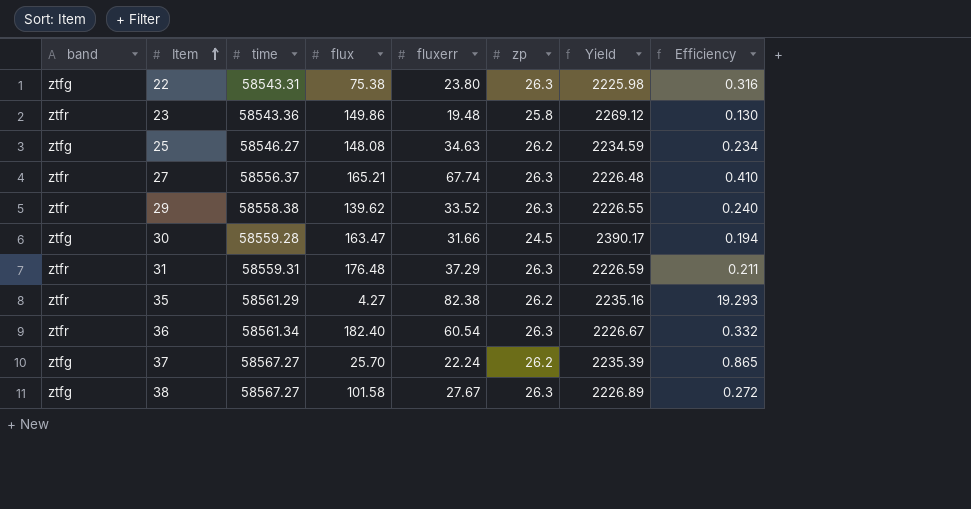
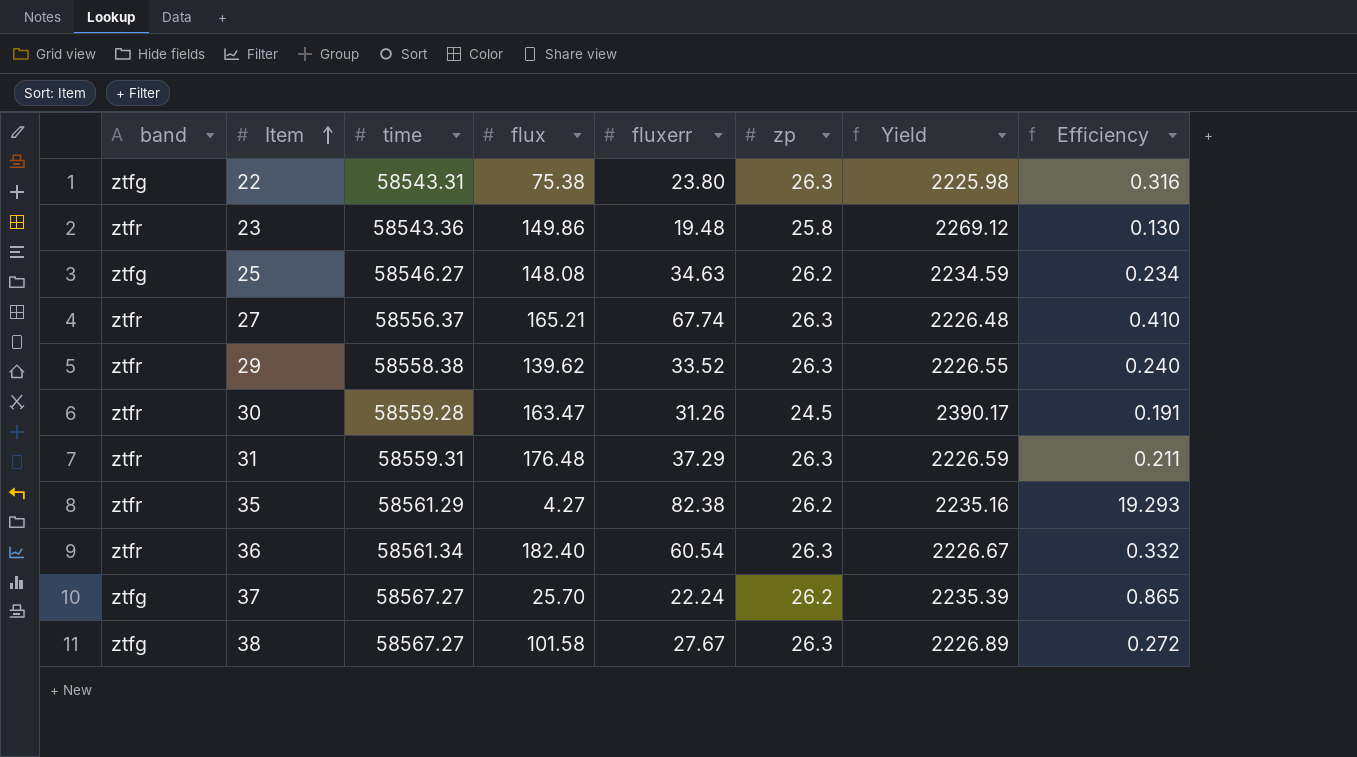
30 | band: ztfg -> ztfr
30 | fluxerr: 31.66 -> 31.26
30 | Efficiency: 0.194 -> 0.191

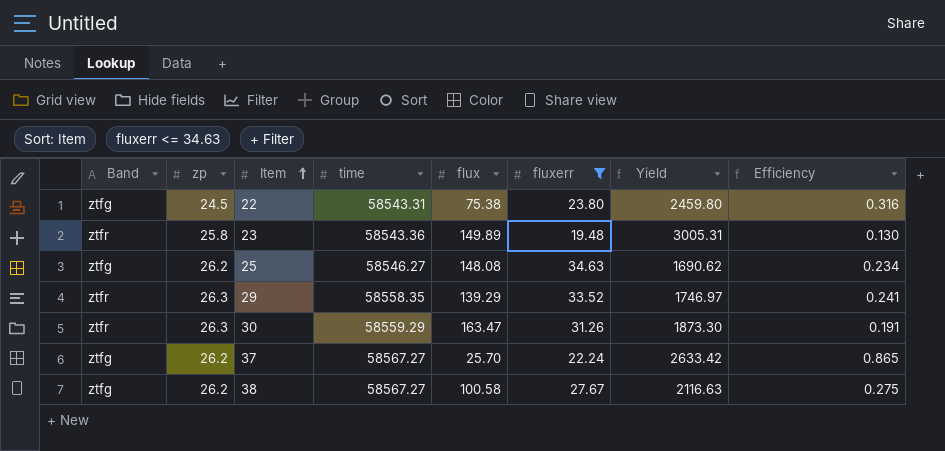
filter: none -> fluxerr <= 34.63
column name: band -> Band
column zp | position: 6 -> 2
column Yield | formula: [time] / [zp] -> [time] / [fluxerr]
22 | zp: 26.3 -> 24.5
23 | flux: 149.86 -> 149.89
29 | time: 58558.38 -> 58558.35
29 | flux: 139.62 -> 139.29
29 | Efficiency: 0.240 -> 0.241
30 | zp: 24.5 -> 26.3
30 | time: 58559.28 -> 58559.29
38 | zp: 26.3 -> 26.2
38 | flux: 101.58 -> 100.58
38 | Efficiency: 0.272 -> 0.275

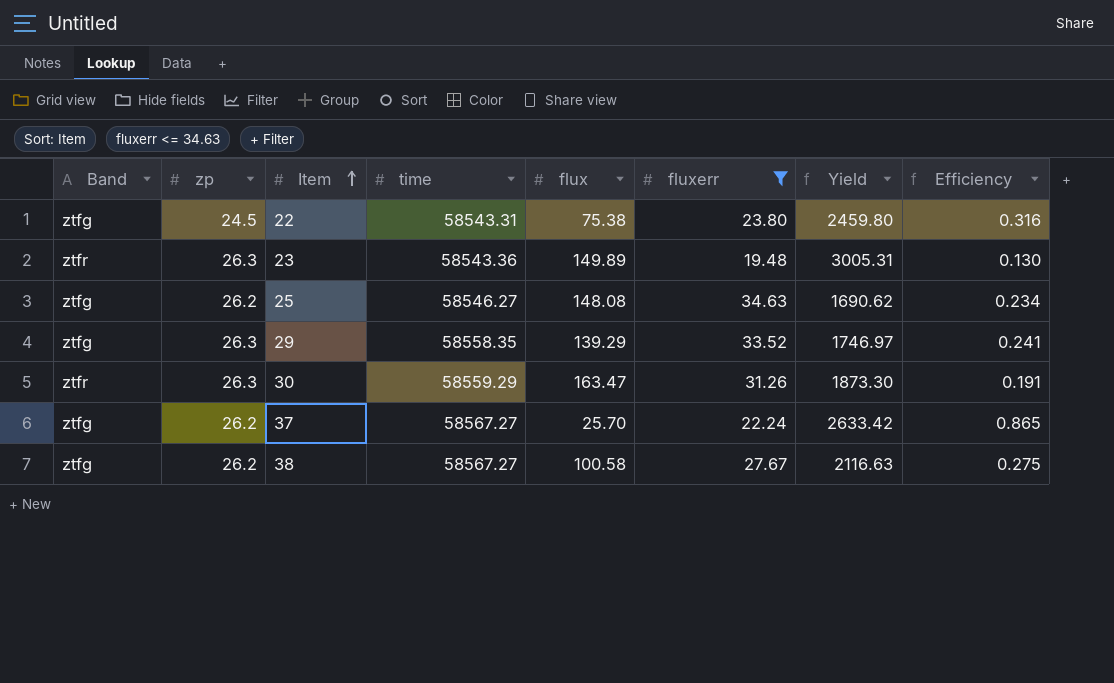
23 | zp: 25.8 -> 26.3
29 | Band: ztfr -> ztfg

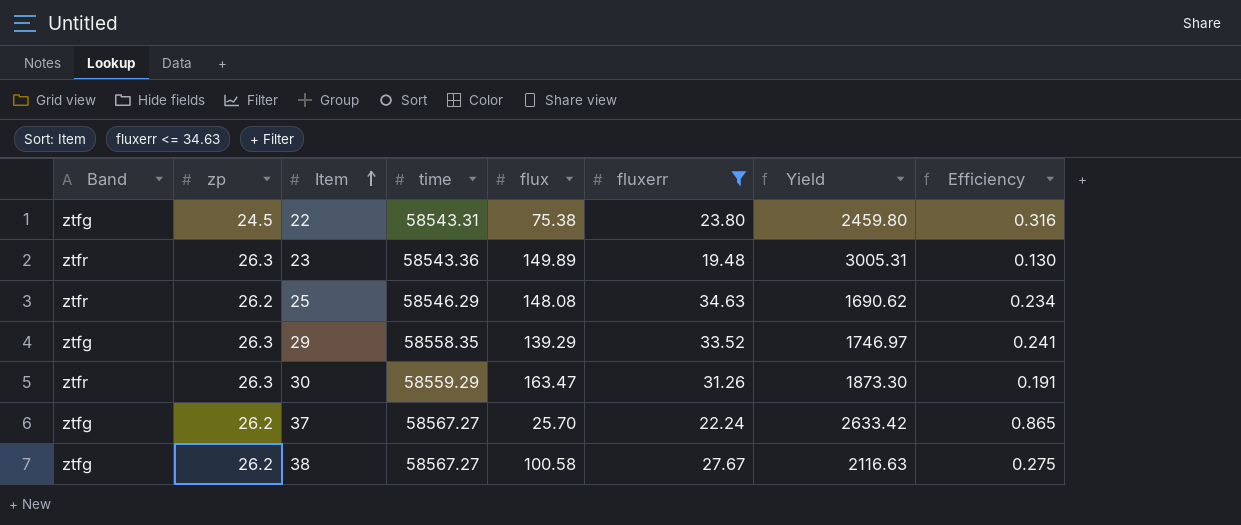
25 | Band: ztfg -> ztfr
25 | time: 58546.27 -> 58546.29

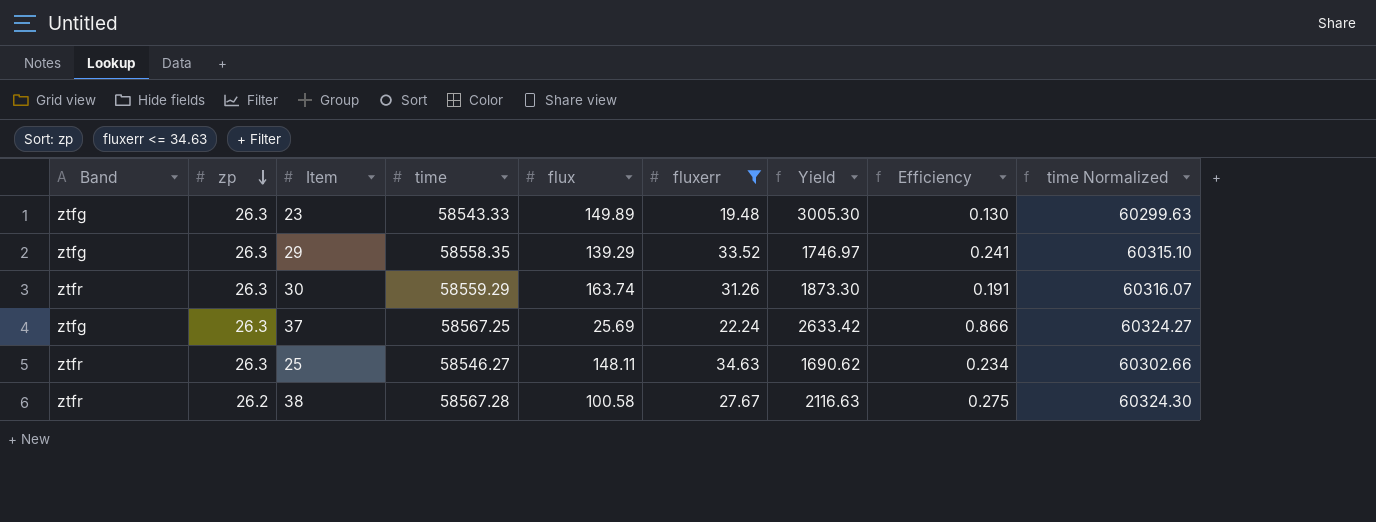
row order: Item ascending -> zp descending
column time Normalized | formula: none -> [time] * 1.03
row 22: ztfg | 24.5 | 58543.31 | 75.38 | 23.80 | 2459.80 | 0.316 -> none
23 | Band: ztfr -> ztfg
23 | time: 58543.36 -> 58543.33
23 | Yield: 3005.31 -> 3005.30
30 | flux: 163.47 -> 163.74
37 | zp: 26.2 -> 26.3
37 | time: 58567.27 -> 58567.25
37 | flux: 25.70 -> 25.69
37 | Efficiency: 0.865 -> 0.866
25 | zp: 26.2 -> 26.3
25 | time: 58546.29 -> 58546.27
25 | flux: 148.08 -> 148.11
38 | Band: ztfg -> ztfr
38 | time: 58567.27 -> 58567.28

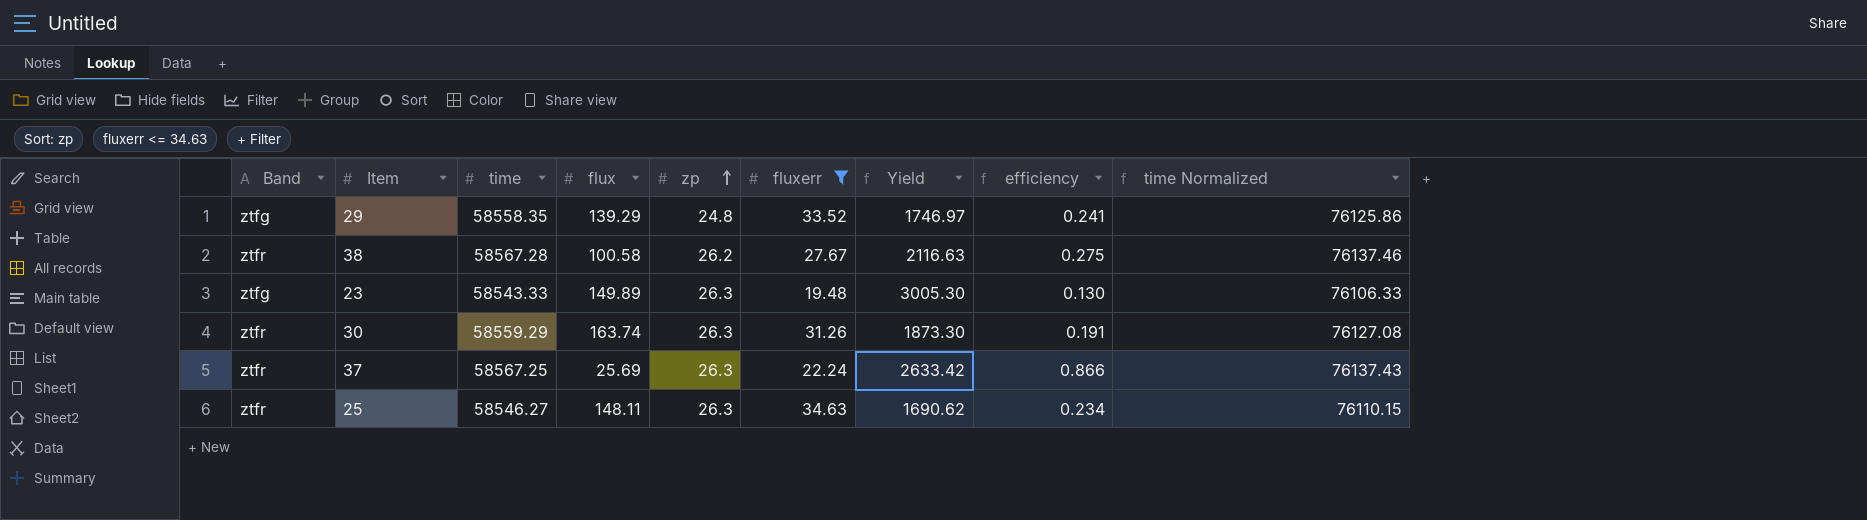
row order: zp descending -> zp ascending
column zp | position: 2 -> 5
column name: Efficiency -> efficiency
column time Normalized | formula: [time] * 1.03 -> [time] * 1.3
29 | zp: 26.3 -> 24.8
37 | Band: ztfg -> ztfr

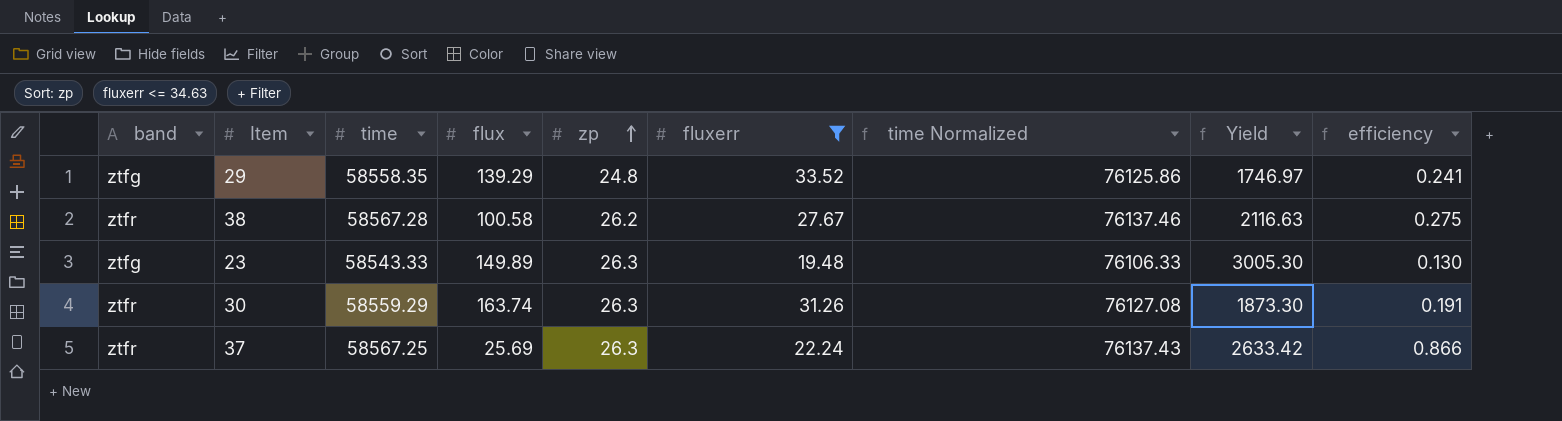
column name: Band -> band
column time Normalized | position: 9 -> 7
row 25: ztfr | 58546.27 | 148.11 | 26.3 | 34.63 | 1690.62 | 0.234 | 76110.15 -> none

